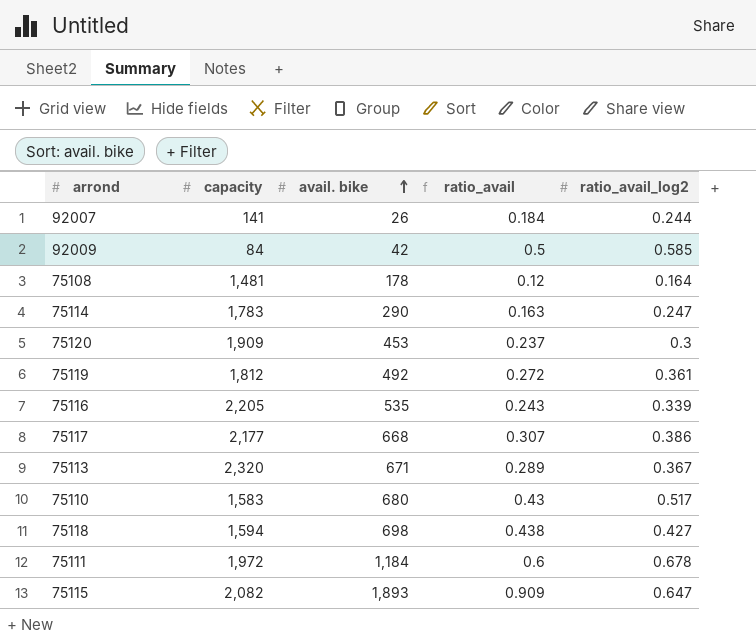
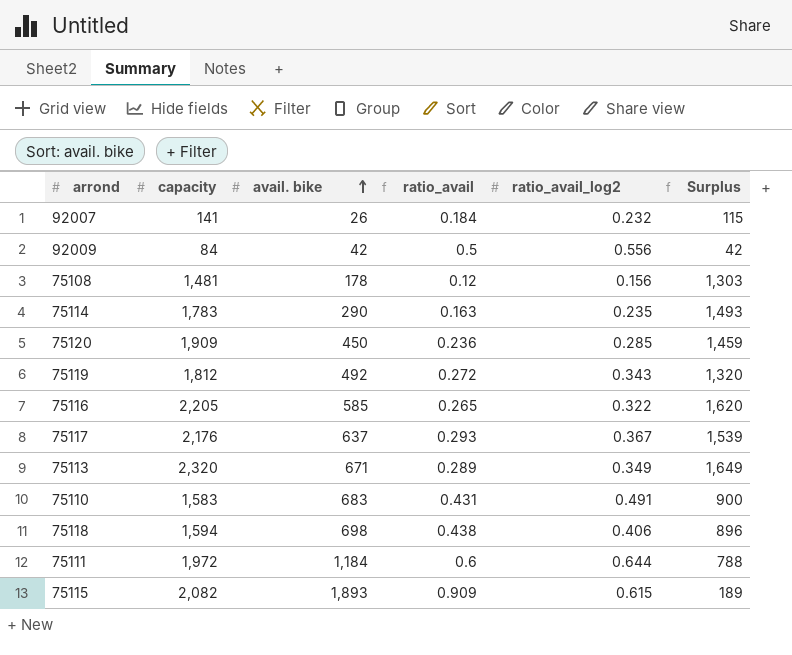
column Surplus | formula: none -> [capacity] - [avail. bike]
92007 | ratio_avail_log2: 0.244 -> 0.232
92009 | ratio_avail_log2: 0.585 -> 0.556
75108 | ratio_avail_log2: 0.164 -> 0.156
75114 | ratio_avail_log2: 0.247 -> 0.235
75120 | avail. bike: 453 -> 450
75120 | ratio_avail: 0.237 -> 0.236
75120 | ratio_avail_log2: 0.3 -> 0.285
75119 | ratio_avail_log2: 0.361 -> 0.343
75116 | avail. bike: 535 -> 585
75116 | ratio_avail: 0.243 -> 0.265
75116 | ratio_avail_log2: 0.339 -> 0.322
75117 | capacity: 2,177 -> 2,176
75117 | avail. bike: 668 -> 637
75117 | ratio_avail: 0.307 -> 0.293
75117 | ratio_avail_log2: 0.386 -> 0.367
75113 | ratio_avail_log2: 0.367 -> 0.349
75110 | avail. bike: 680 -> 683
75110 | ratio_avail: 0.43 -> 0.431
75110 | ratio_avail_log2: 0.517 -> 0.491
75118 | ratio_avail_log2: 0.427 -> 0.406
75111 | ratio_avail_log2: 0.678 -> 0.644
75115 | ratio_avail_log2: 0.647 -> 0.615

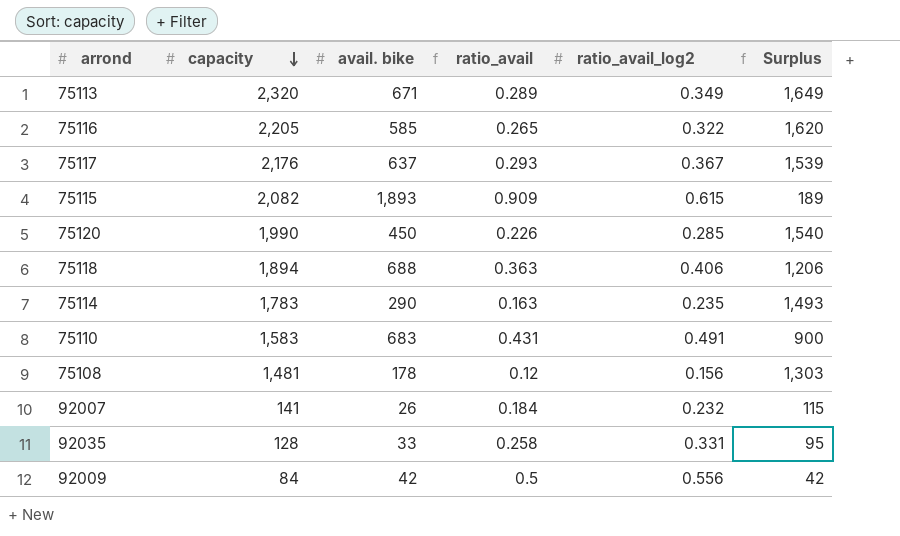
row order: avail. bike ascending -> capacity descending
row 75119: 1,812 | 492 | 0.272 | 0.343 | 1,320 -> none
row 75111: 1,972 | 1,184 | 0.6 | 0.644 | 788 -> none
75120 | capacity: 1,909 -> 1,990
75120 | ratio_avail: 0.236 -> 0.226
75120 | Surplus: 1,459 -> 1,540
75118 | capacity: 1,594 -> 1,894
75118 | avail. bike: 698 -> 688
75118 | ratio_avail: 0.438 -> 0.363
75118 | Surplus: 896 -> 1,206
row 92035: none -> 128 | 33 | 0.258 | 0.331 | 95

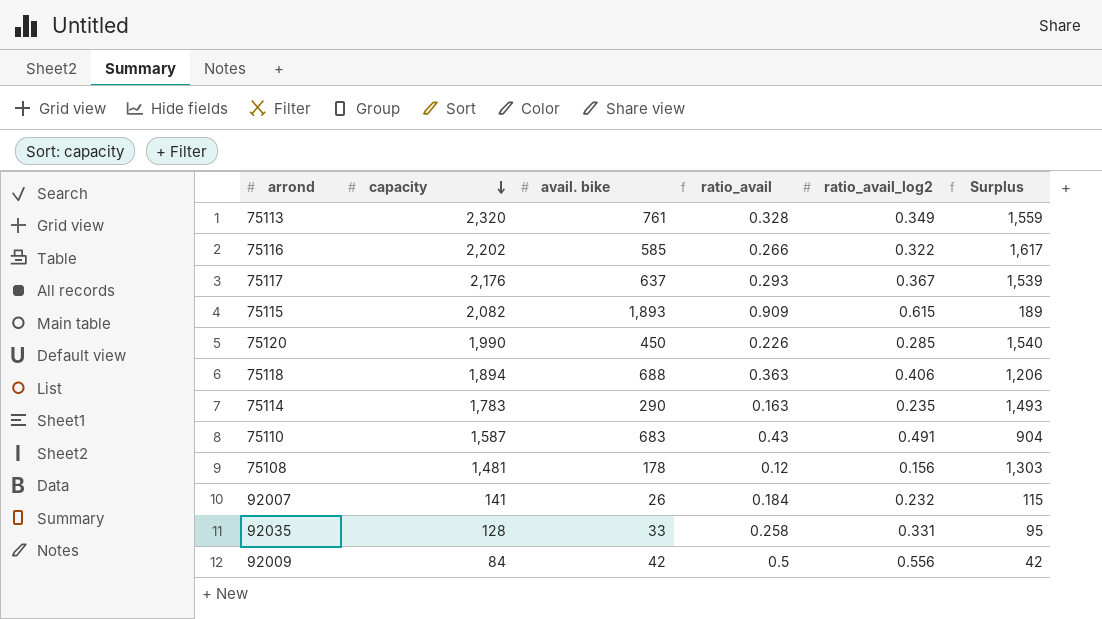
75113 | avail. bike: 671 -> 761
75113 | ratio_avail: 0.289 -> 0.328
75113 | Surplus: 1,649 -> 1,559
75116 | capacity: 2,205 -> 2,202
75116 | ratio_avail: 0.265 -> 0.266
75116 | Surplus: 1,620 -> 1,617
75110 | capacity: 1,583 -> 1,587
75110 | ratio_avail: 0.431 -> 0.43
75110 | Surplus: 900 -> 904

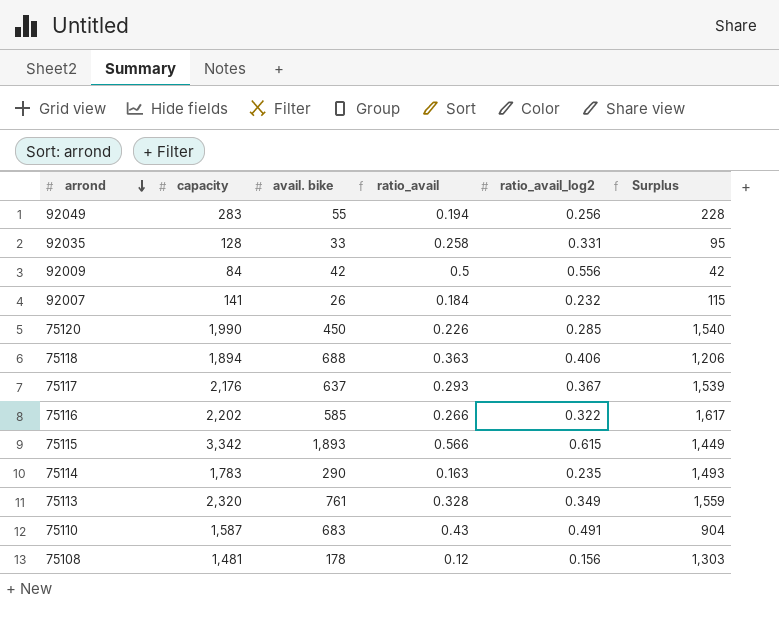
row order: capacity descending -> arrond descending
row 92049: none -> 283 | 55 | 0.194 | 0.256 | 228
75115 | capacity: 2,082 -> 3,342
75115 | ratio_avail: 0.909 -> 0.566
75115 | Surplus: 189 -> 1,449

